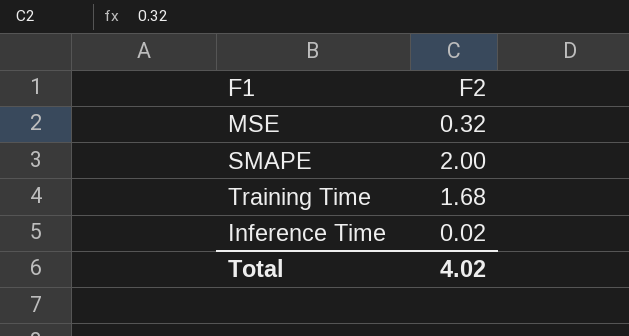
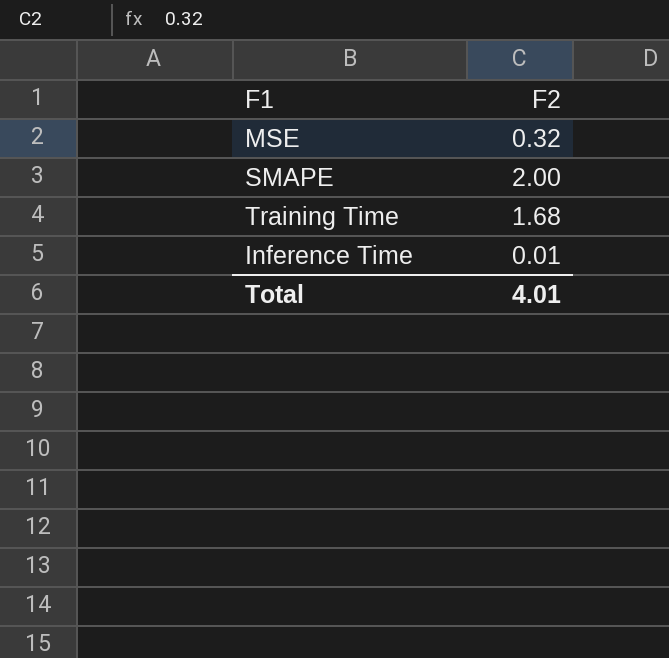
Inference Time | F2: 0.02 -> 0.01
Total | F2: 4.02 -> 4.01

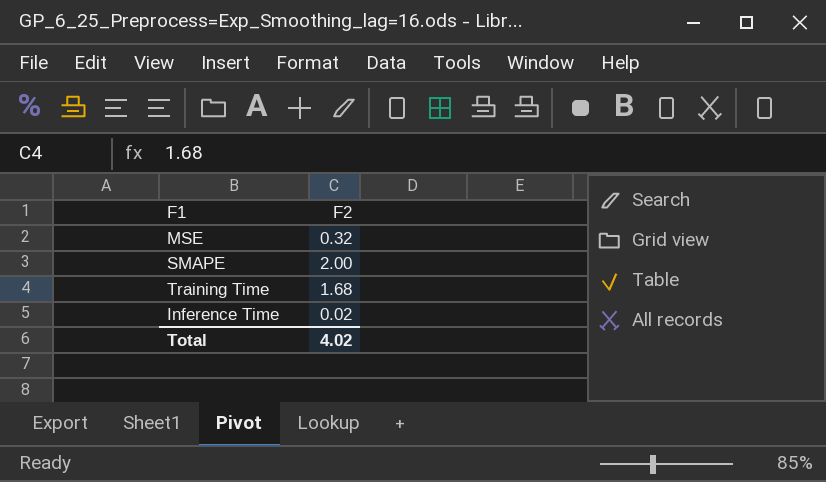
Inference Time | F2: 0.01 -> 0.02
Total | F2: 4.01 -> 4.02

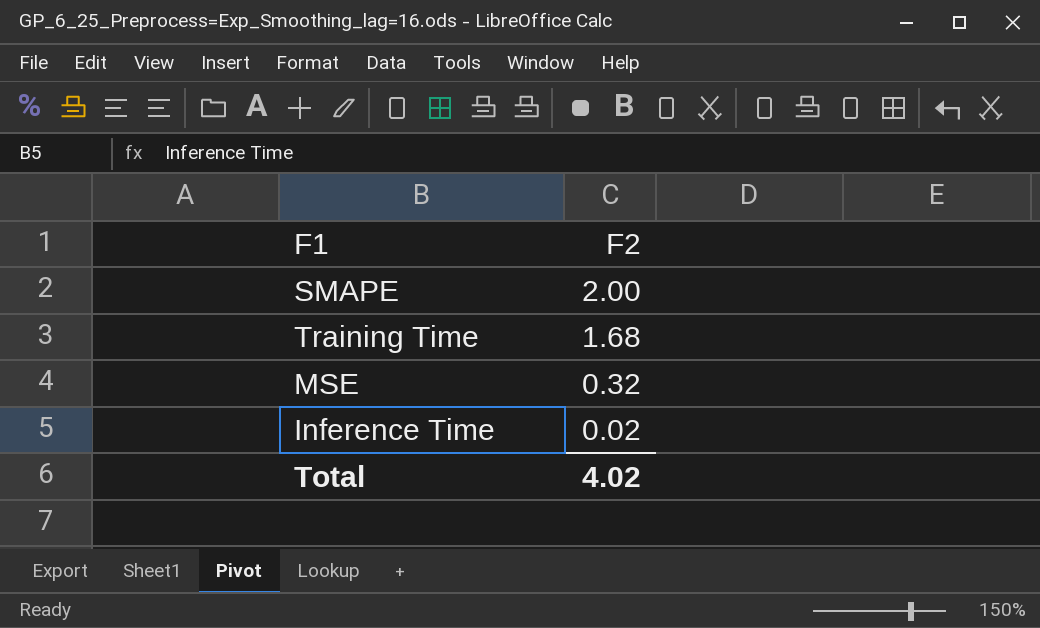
row order: none -> F2 descending

